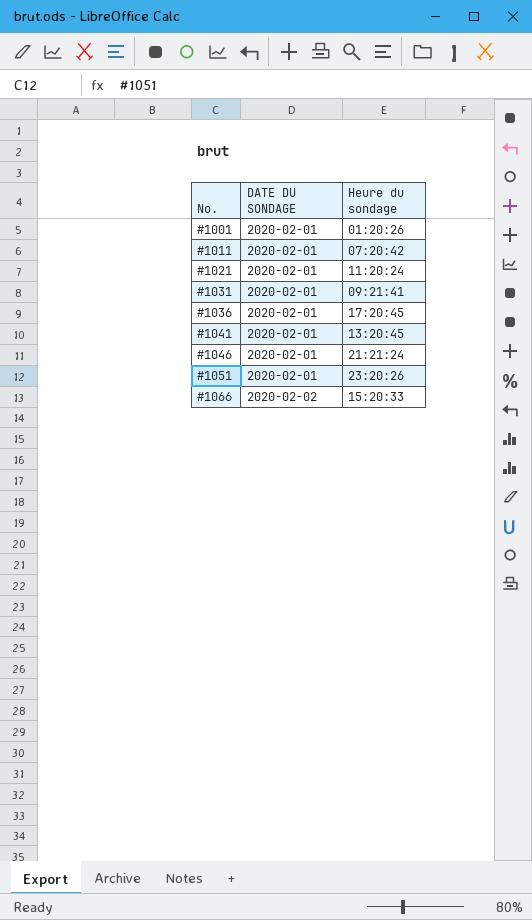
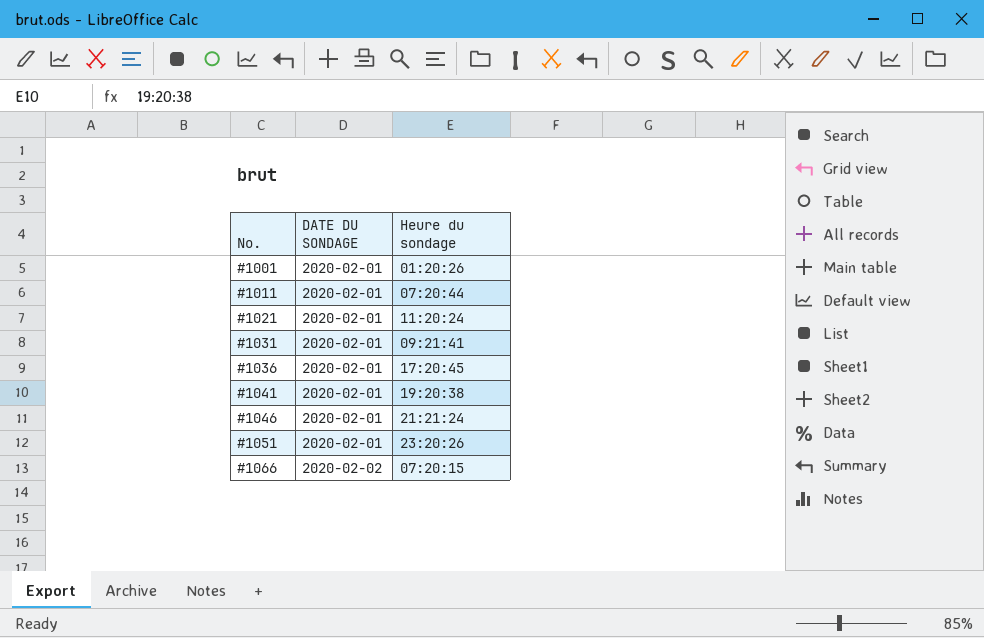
#1011 | Heure du sondage: 07:20:42 -> 07:20:44
#1041 | Heure du sondage: 13:20:45 -> 19:20:38
#1066 | Heure du sondage: 15:20:33 -> 07:20:15

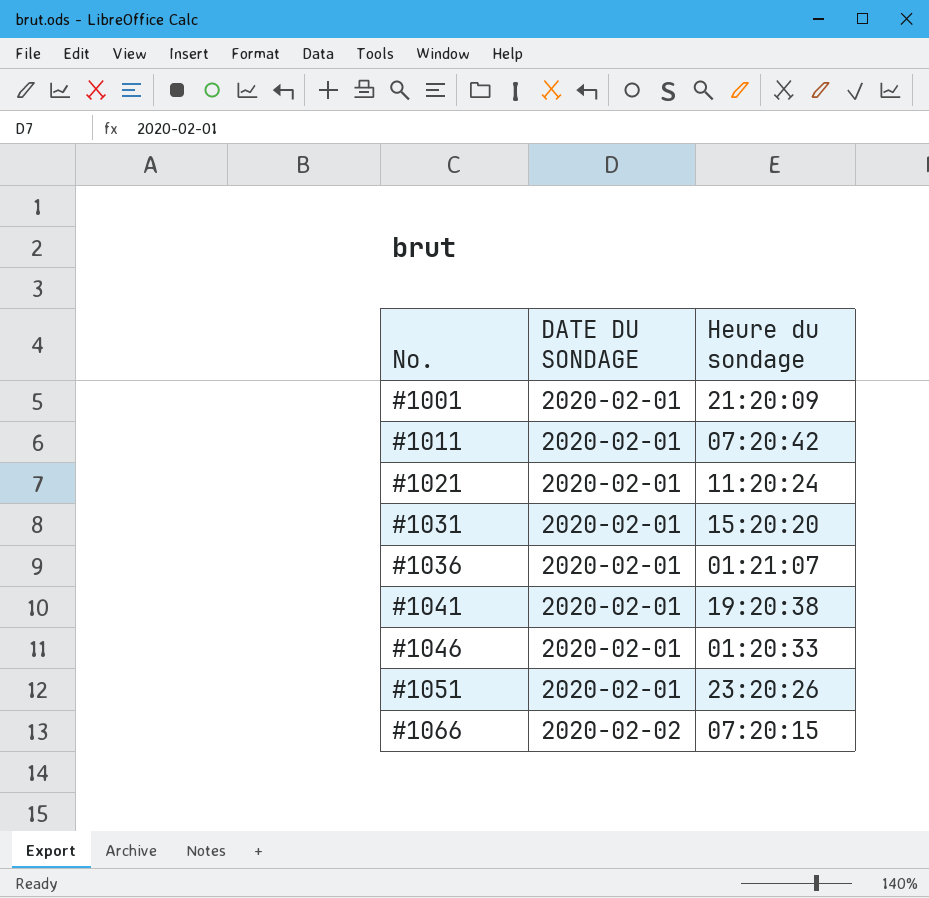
#1001 | Heure du sondage: 01:20:26 -> 21:20:09
#1011 | Heure du sondage: 07:20:44 -> 07:20:42
#1031 | Heure du sondage: 09:21:41 -> 15:20:20
#1036 | Heure du sondage: 17:20:45 -> 01:21:07
#1046 | Heure du sondage: 21:21:24 -> 01:20:33

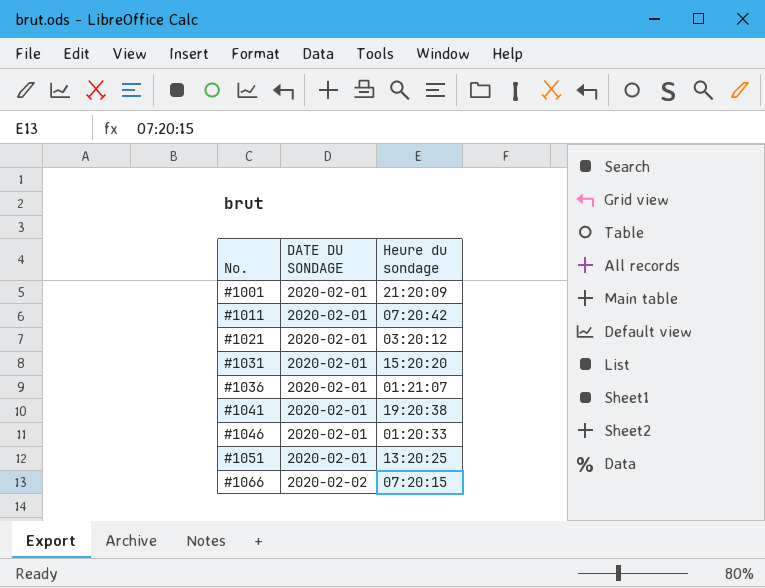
#1021 | Heure du sondage: 11:20:24 -> 03:20:12
#1051 | Heure du sondage: 23:20:26 -> 13:20:25

